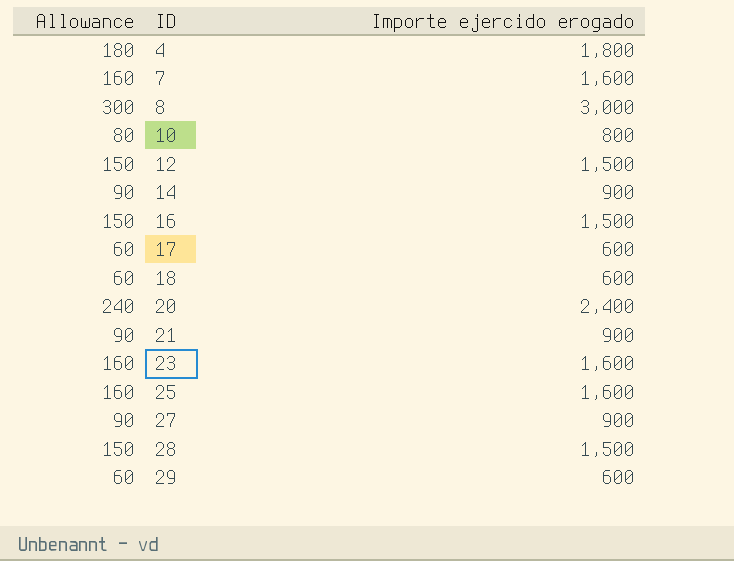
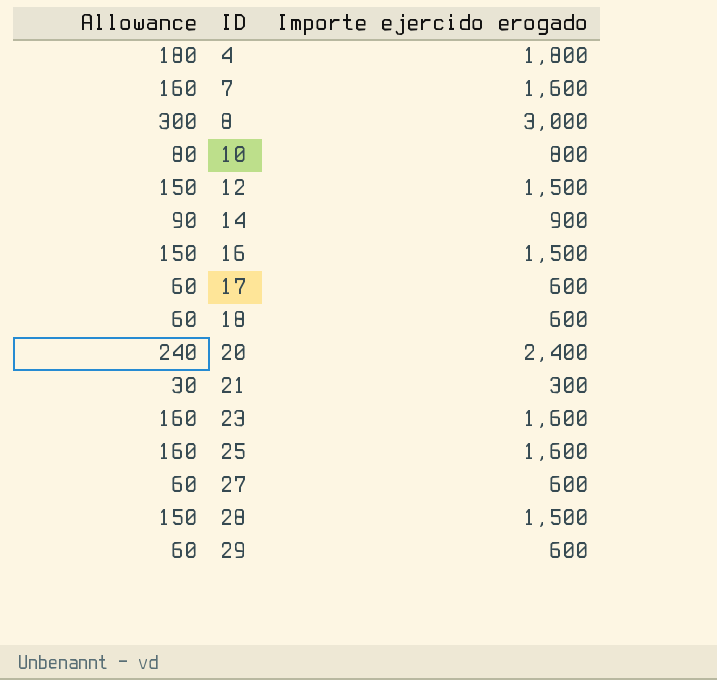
21 | Allowance: 90 -> 30
21 | Importe ejercido erogado: 900 -> 300
27 | Allowance: 90 -> 60
27 | Importe ejercido erogado: 900 -> 600

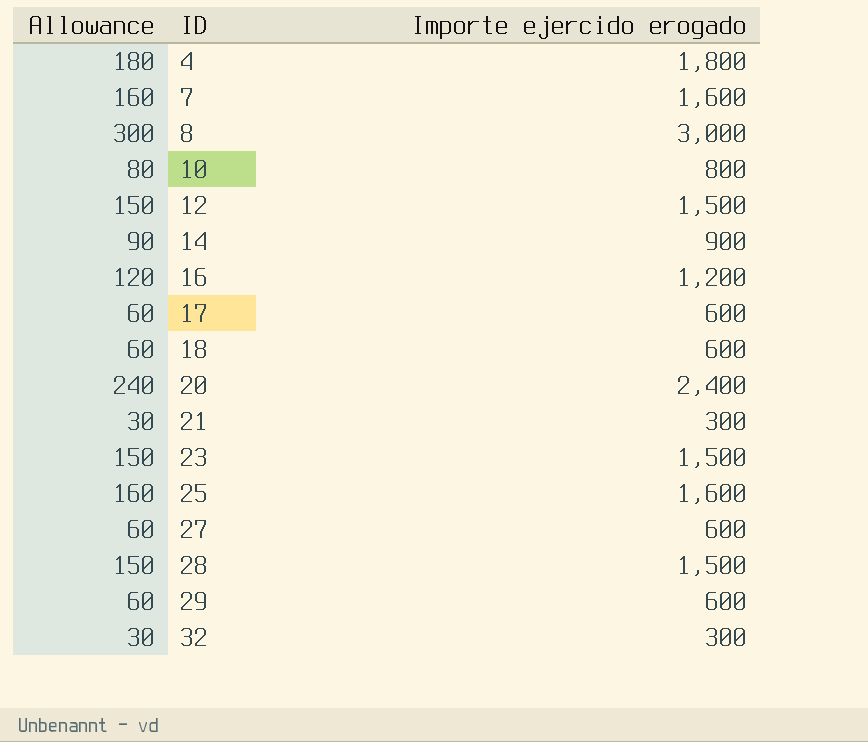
16 | Allowance: 150 -> 120
16 | Importe ejercido erogado: 1,500 -> 1,200
23 | Allowance: 160 -> 150
23 | Importe ejercido erogado: 1,600 -> 1,500
row 32: none -> 30 | 300

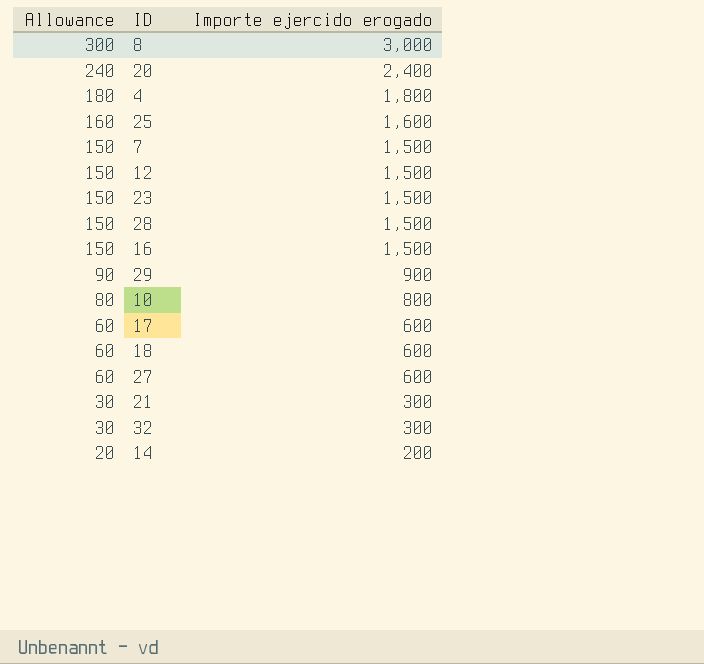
row order: ID ascending -> Allowance descending
7 | Allowance: 160 -> 150
7 | Importe ejercido erogado: 1,600 -> 1,500
16 | Allowance: 120 -> 150
16 | Importe ejercido erogado: 1,200 -> 1,500
29 | Allowance: 60 -> 90
29 | Importe ejercido erogado: 600 -> 900
14 | Allowance: 90 -> 20
14 | Importe ejercido erogado: 900 -> 200

